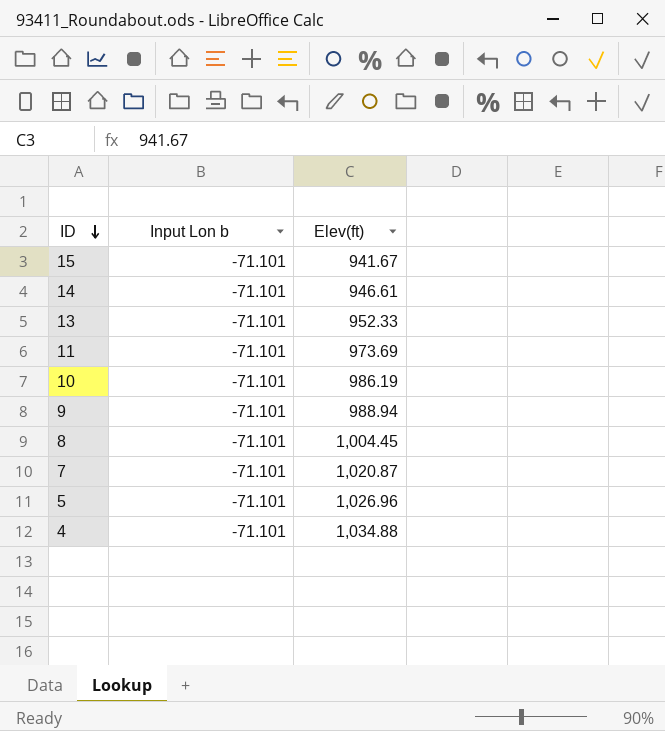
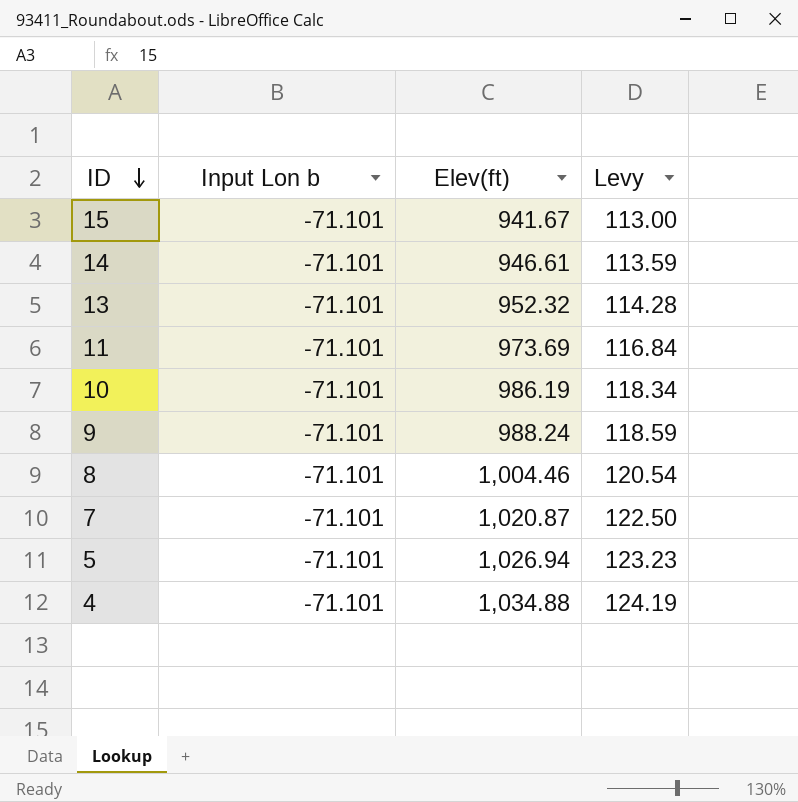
column Levy | formula: none -> [Elev(ft)] * 0.12
13 | Elev(ft): 952.33 -> 952.32
9 | Elev(ft): 988.94 -> 988.24
8 | Elev(ft): 1,004.45 -> 1,004.46
5 | Elev(ft): 1,026.96 -> 1,026.94

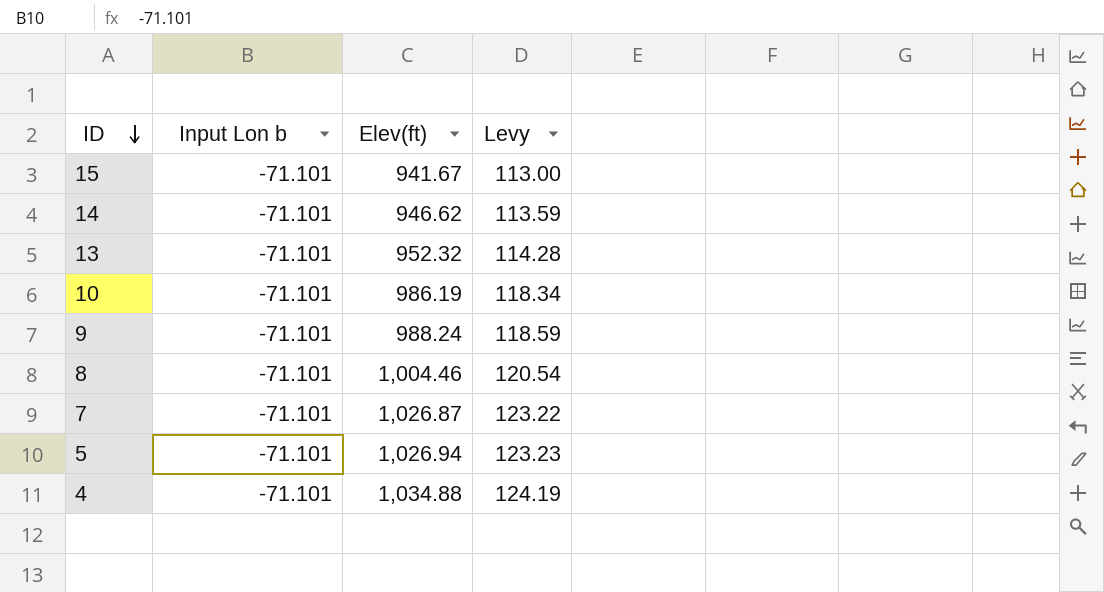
row 11: -71.101 | 973.69 | 116.84 -> none
14 | Elev(ft): 946.61 -> 946.62
7 | Elev(ft): 1,020.87 -> 1,026.87
7 | Levy: 122.50 -> 123.22

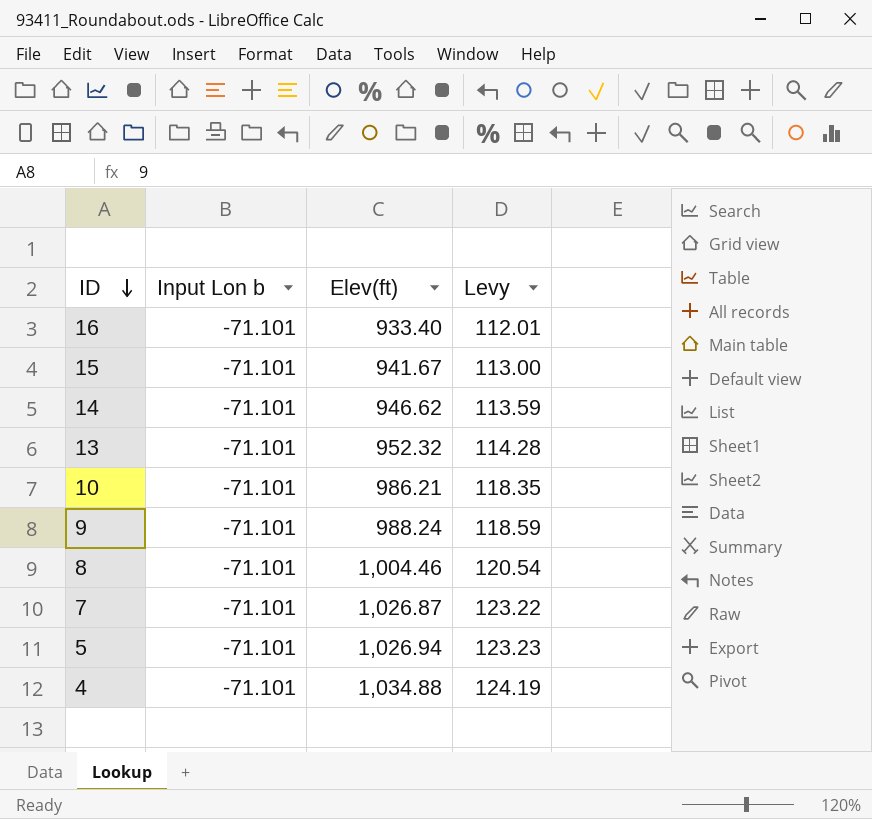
row 16: none -> -71.101 | 933.40 | 112.01
10 | Elev(ft): 986.19 -> 986.21
10 | Levy: 118.34 -> 118.35

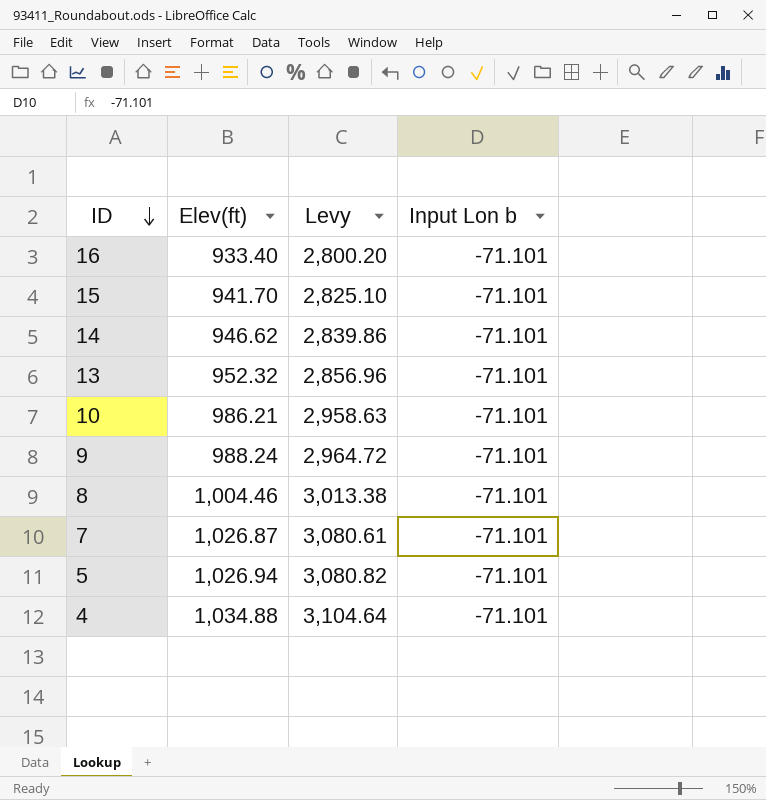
column Levy | formula: [Elev(ft)] * 0.12 -> [Elev(ft)] * 3
column Input Lon b | position: 2 -> 4
15 | Elev(ft): 941.67 -> 941.70

